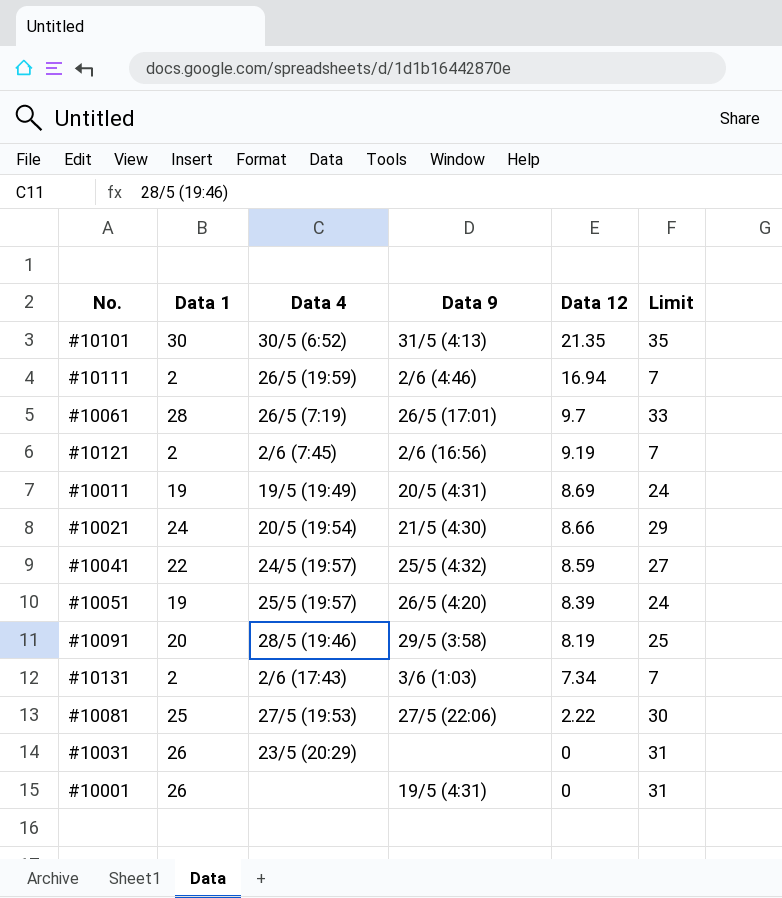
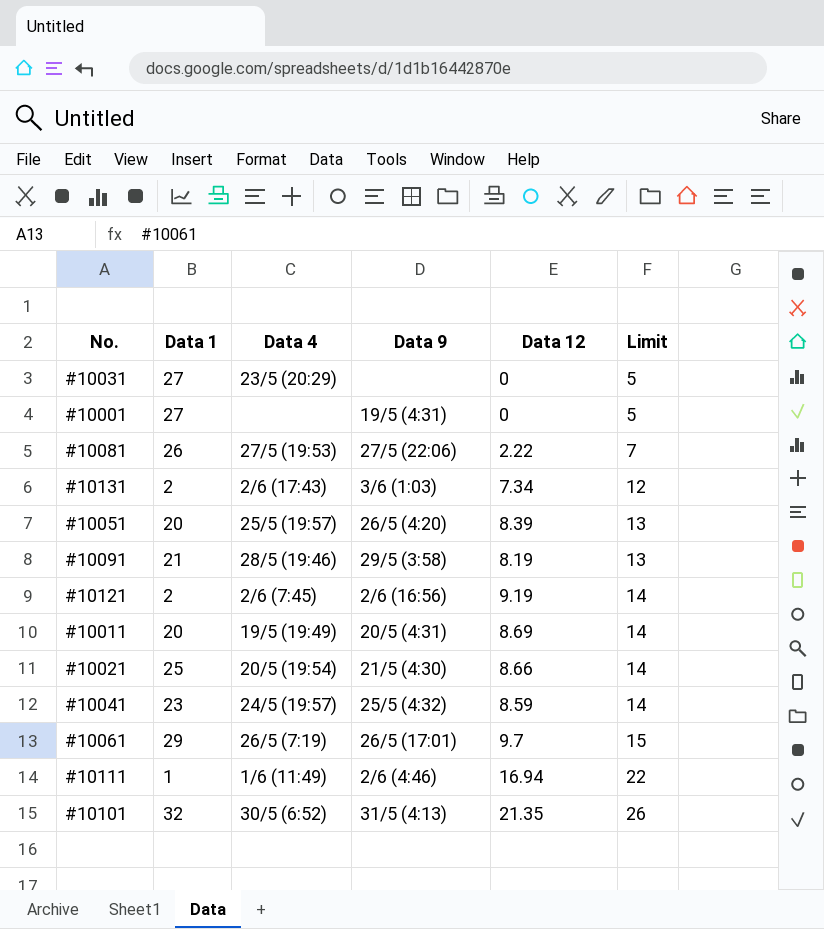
row order: Data 12 descending -> Limit ascending
column Limit | formula: [Data 1] + 5 -> [Data 12] + 5
#10031 | Data 1: 26 -> 27
#10001 | Data 1: 26 -> 27
#10081 | Data 1: 25 -> 26
#10051 | Data 1: 19 -> 20
#10091 | Data 1: 20 -> 21
#10011 | Data 1: 19 -> 20
#10021 | Data 1: 24 -> 25
#10041 | Data 1: 22 -> 23
#10061 | Data 1: 28 -> 29
#10111 | Data 1: 2 -> 1
#10111 | Data 4: 26/5 (19:59) -> 1/6 (11:49)
#10101 | Data 1: 30 -> 32

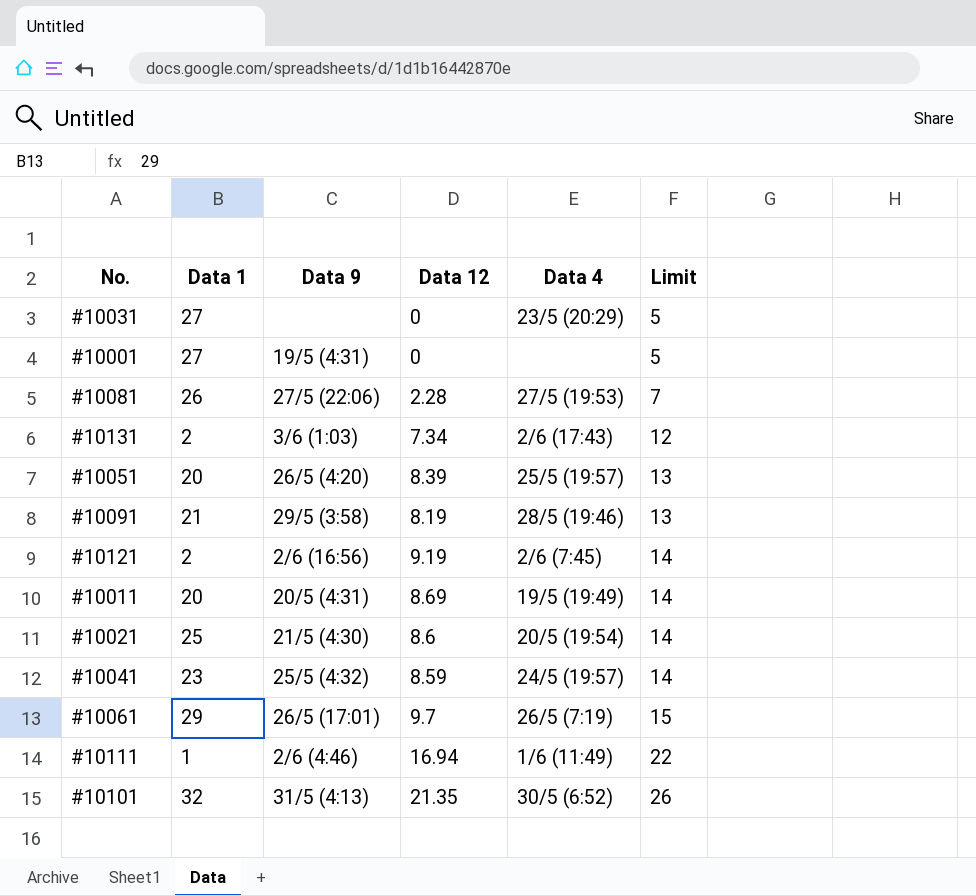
column Data 4 | position: 3 -> 5
#10081 | Data 12: 2.22 -> 2.28
#10021 | Data 12: 8.66 -> 8.6

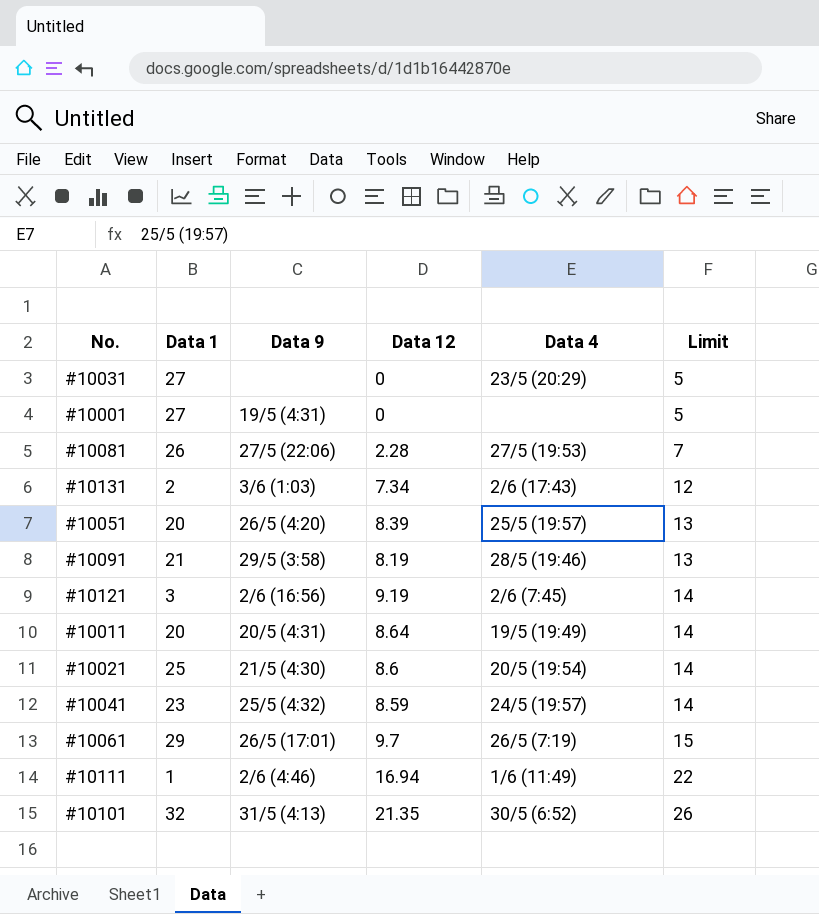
#10121 | Data 1: 2 -> 3
#10011 | Data 12: 8.69 -> 8.64

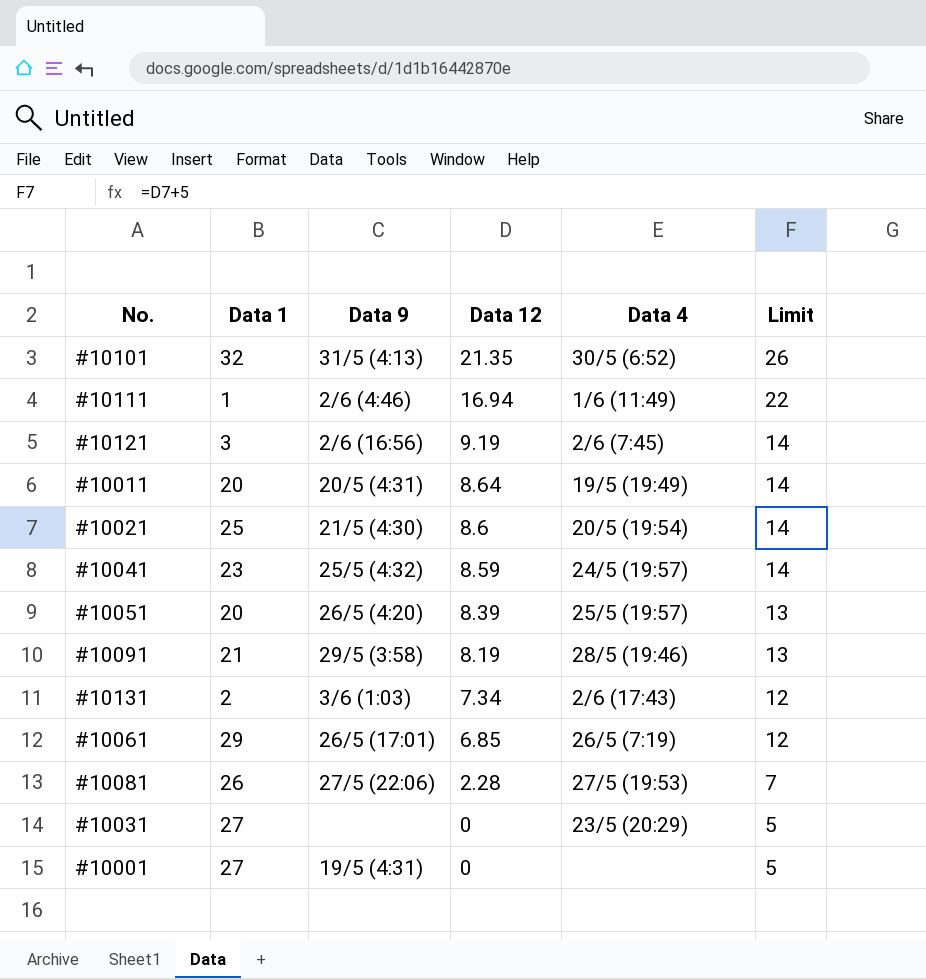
row order: Limit ascending -> Data 12 descending
#10061 | Data 12: 9.7 -> 6.85
#10061 | Limit: 15 -> 12

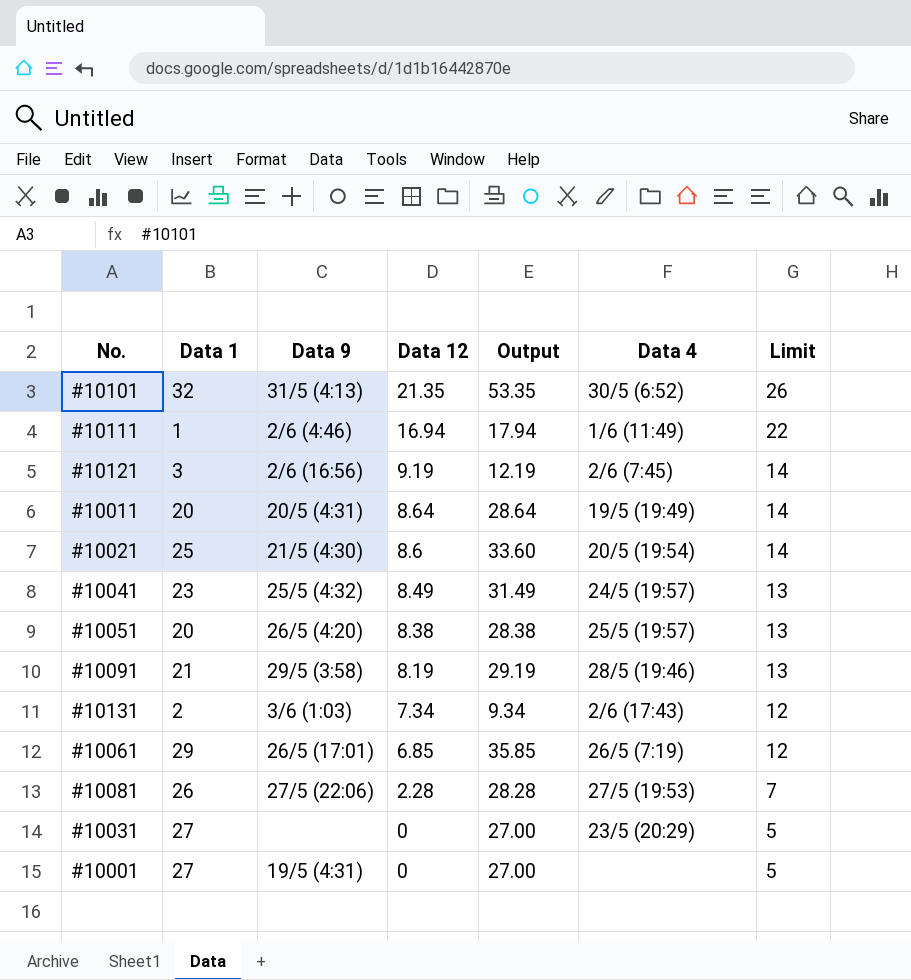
column Output | formula: none -> [Data 1] + [Data 12]
#10041 | Data 12: 8.59 -> 8.49
#10041 | Limit: 14 -> 13
#10051 | Data 12: 8.39 -> 8.38

